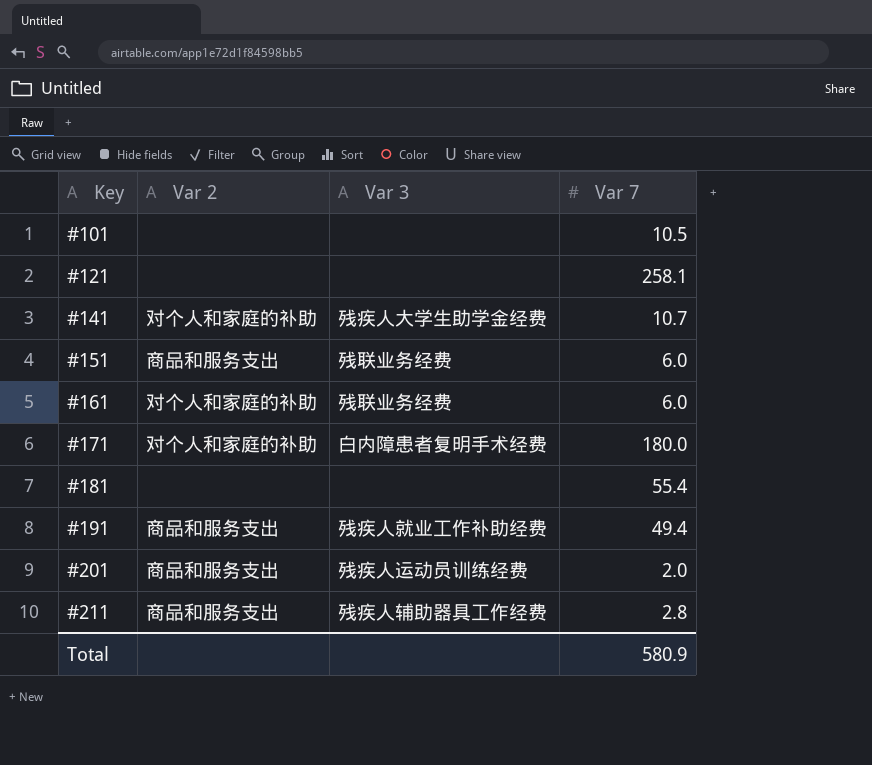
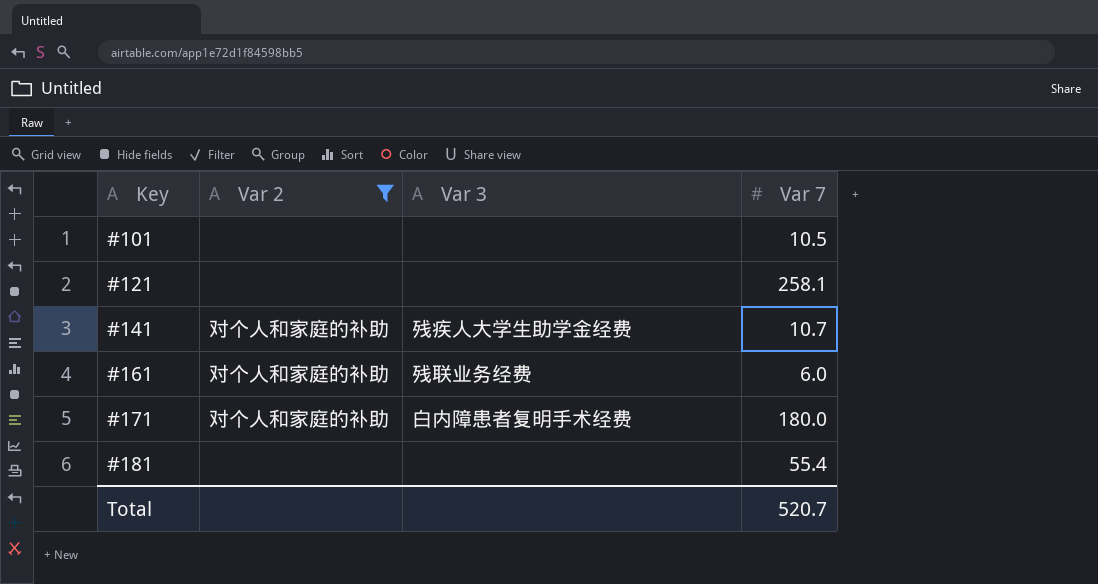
filter: none -> Var 2 != 商品和服务支出
Total | Var 7: 580.9 -> 520.7

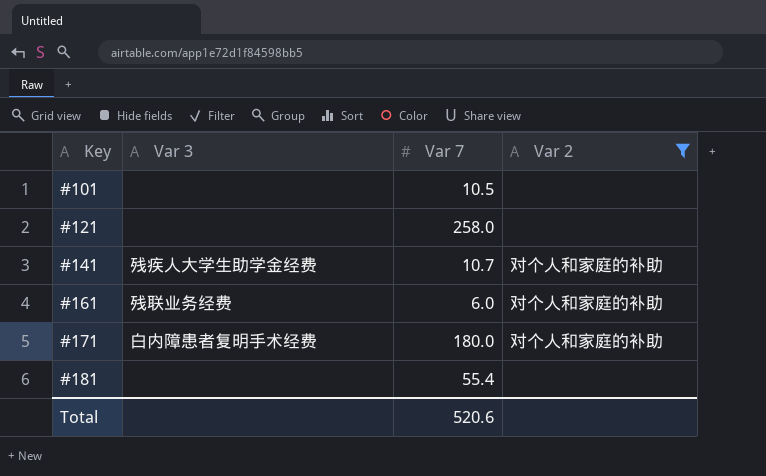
column Var 2 | position: 2 -> 4
#121 | Var 7: 258.1 -> 258.0
Total | Var 7: 520.7 -> 520.6

